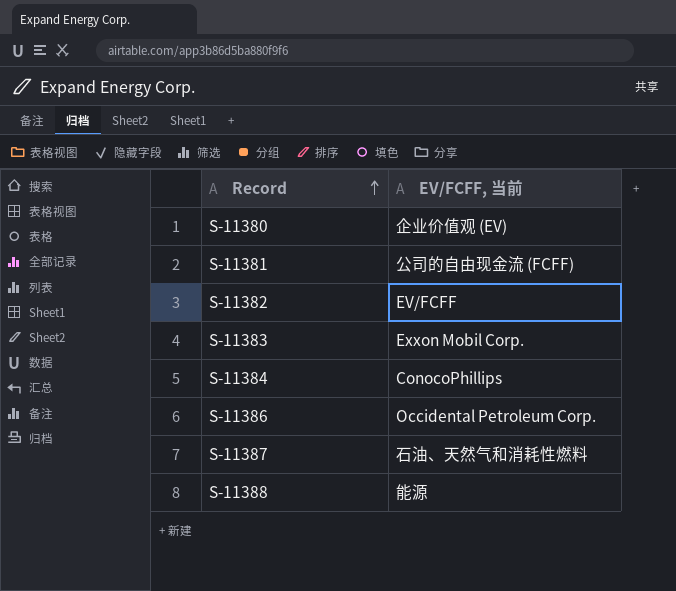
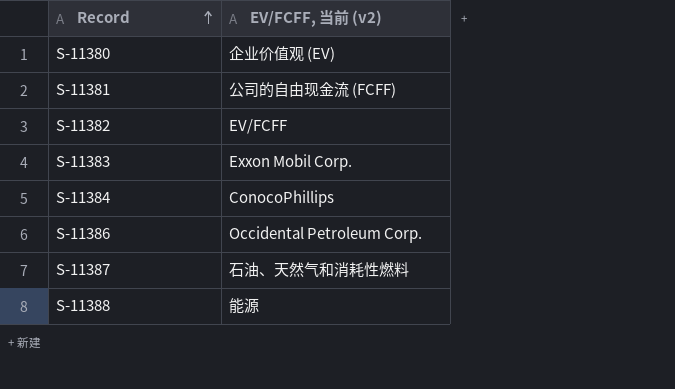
column name: EV/FCFF, 当前 -> EV/FCFF, 当前 (v2)

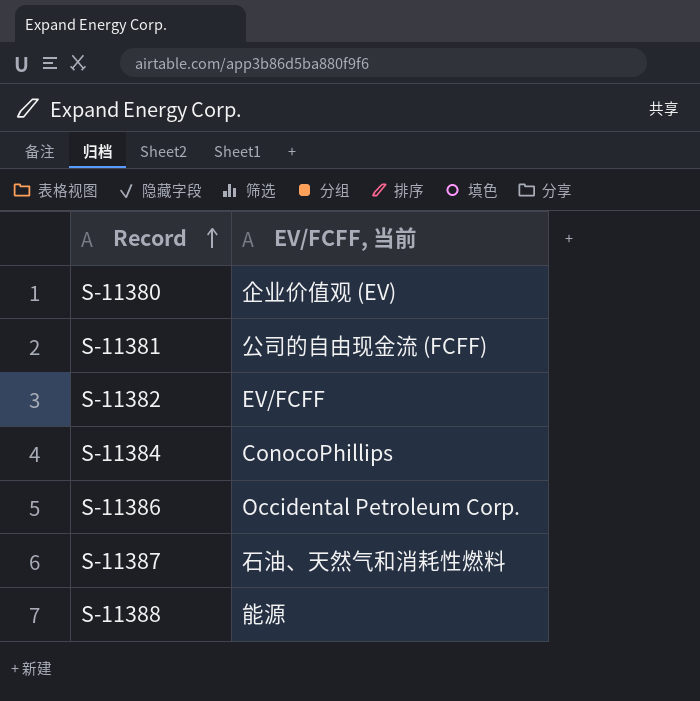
column name: EV/FCFF, 当前 (v2) -> EV/FCFF, 当前
row S-11383: Exxon Mobil Corp. -> none

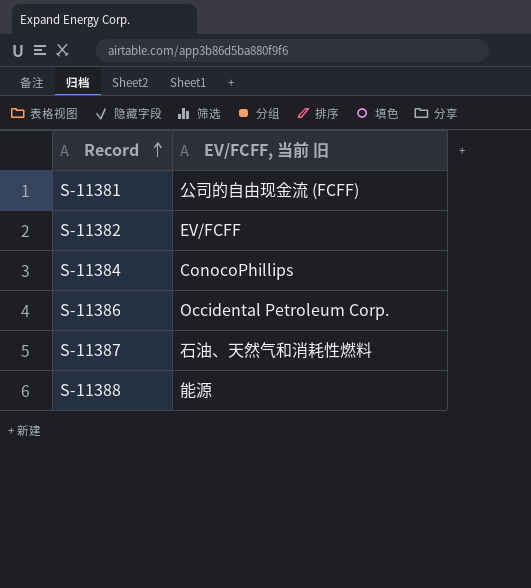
column name: EV/FCFF, 当前 -> EV/FCFF, 当前 旧
row S-11380: 企业价值观 (EV) -> none

